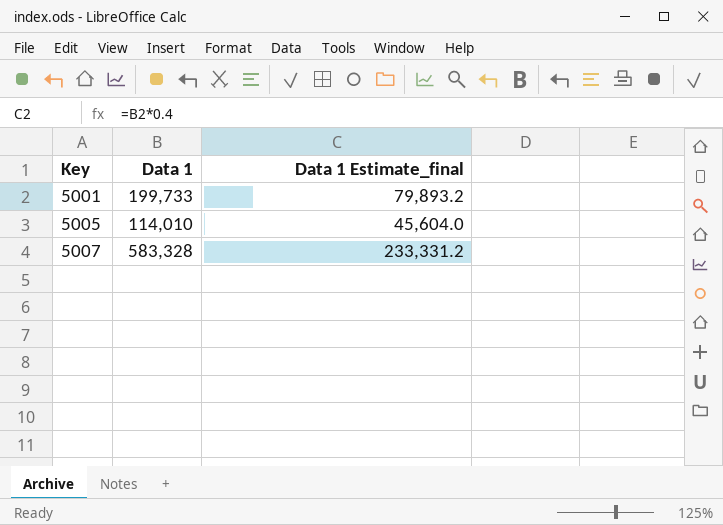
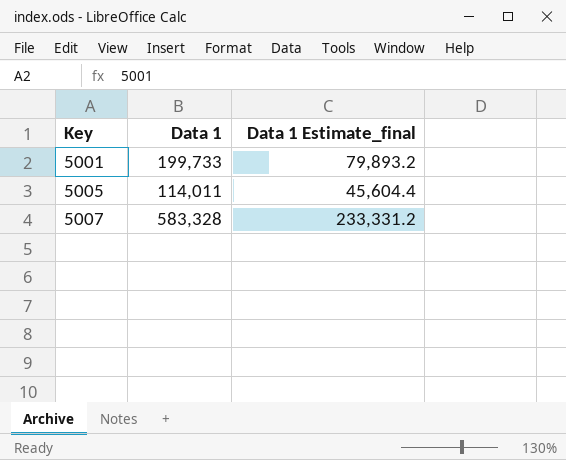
5005 | Data 1: 114,010 -> 114,011
5005 | Data 1 Estimate_final: 45,604.0 -> 45,604.4

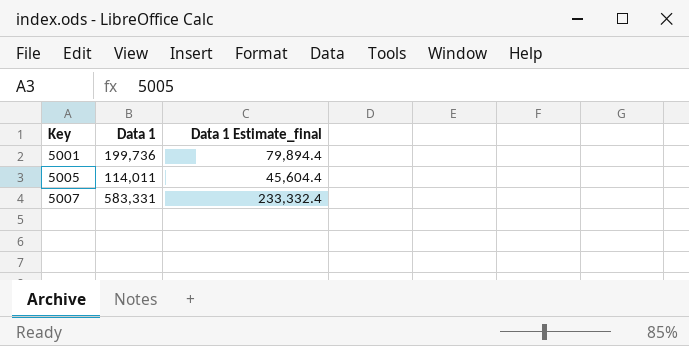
5001 | Data 1: 199,733 -> 199,736
5001 | Data 1 Estimate_final: 79,893.2 -> 79,894.4
5007 | Data 1: 583,328 -> 583,331
5007 | Data 1 Estimate_final: 233,331.2 -> 233,332.4

